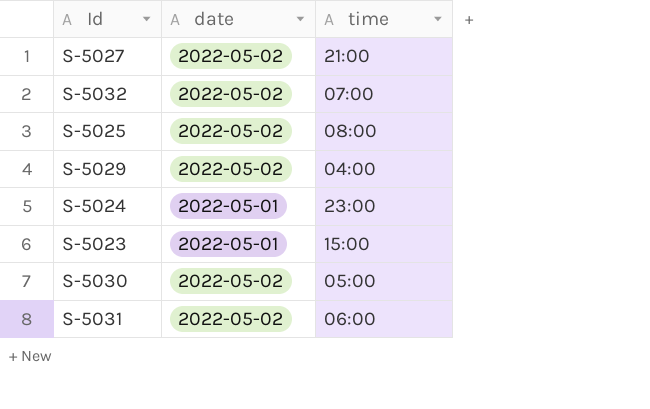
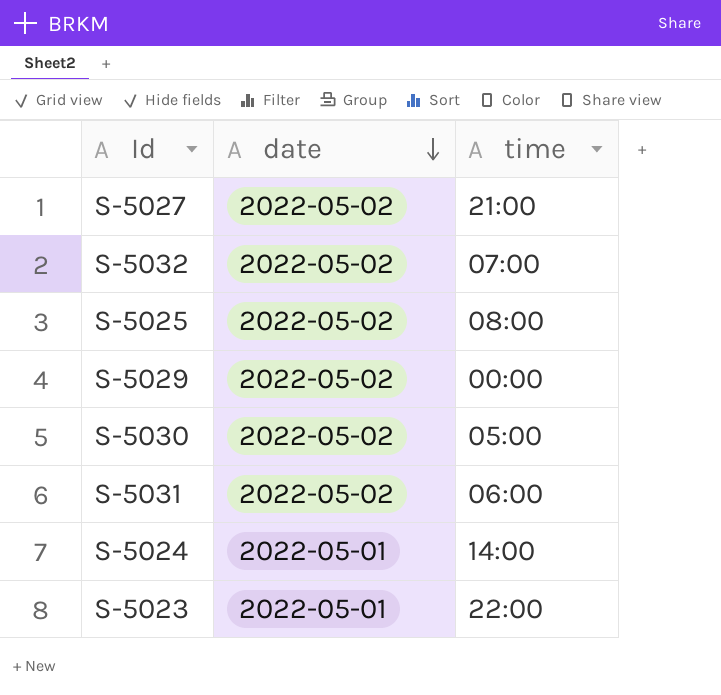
row order: none -> date descending
S-5029 | time: 04:00 -> 00:00
S-5024 | time: 23:00 -> 14:00
S-5023 | time: 15:00 -> 22:00

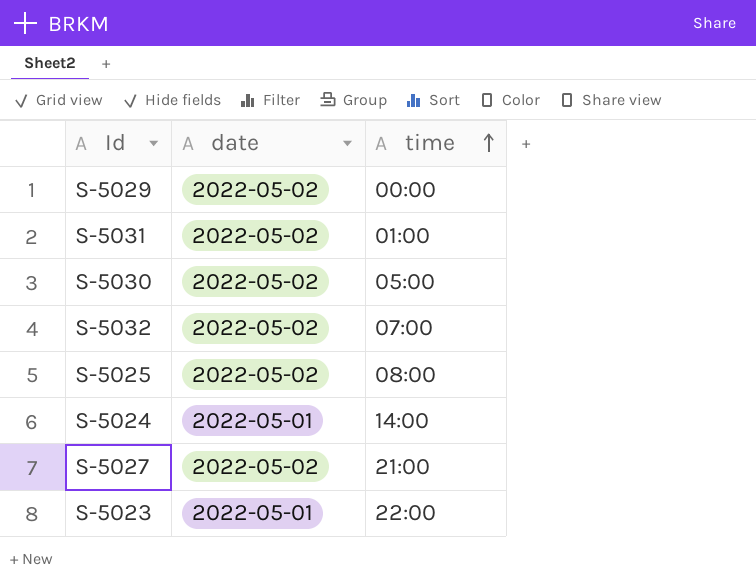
row order: date descending -> time ascending
S-5031 | time: 06:00 -> 01:00

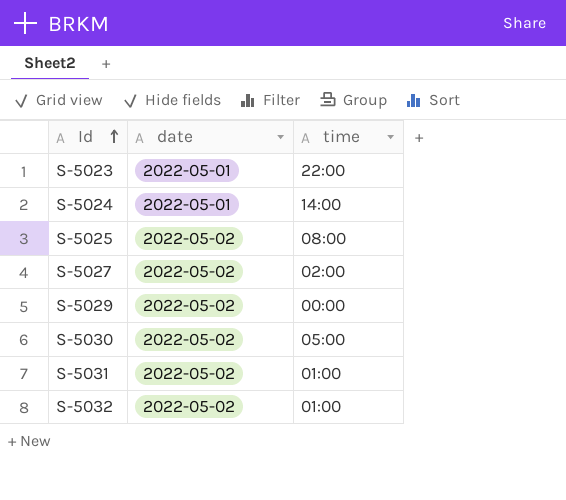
row order: time ascending -> Id ascending
S-5027 | time: 21:00 -> 02:00
S-5032 | time: 07:00 -> 01:00

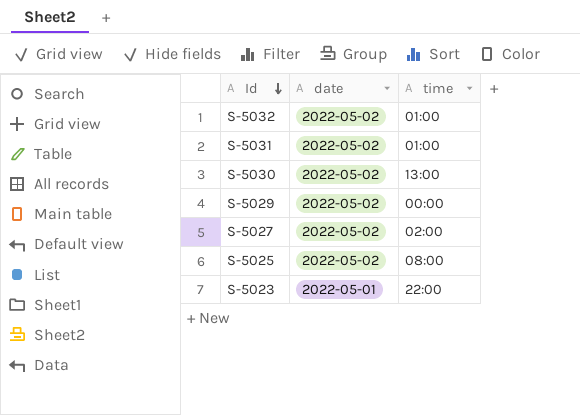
row order: Id ascending -> Id descending
row S-5024: 2022-05-01 | 14:00 -> none
S-5030 | time: 05:00 -> 13:00

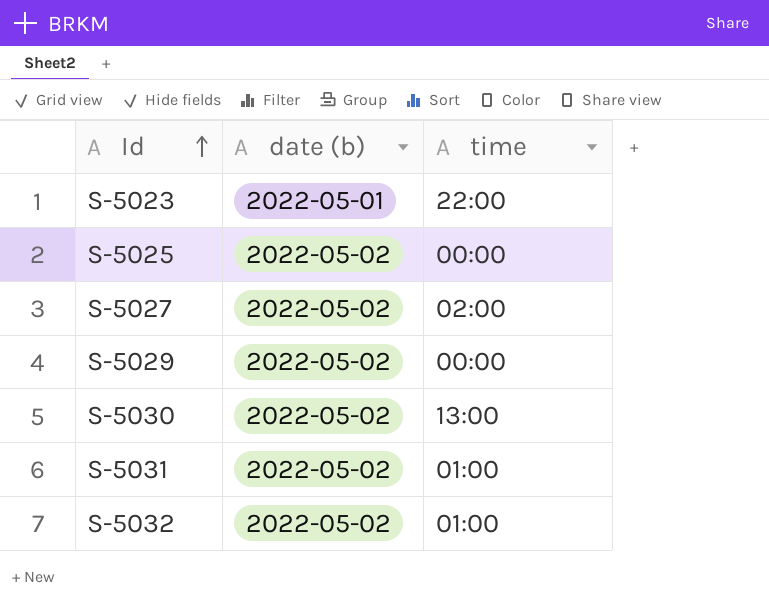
row order: Id descending -> Id ascending
column name: date -> date (b)
S-5025 | time: 08:00 -> 00:00

